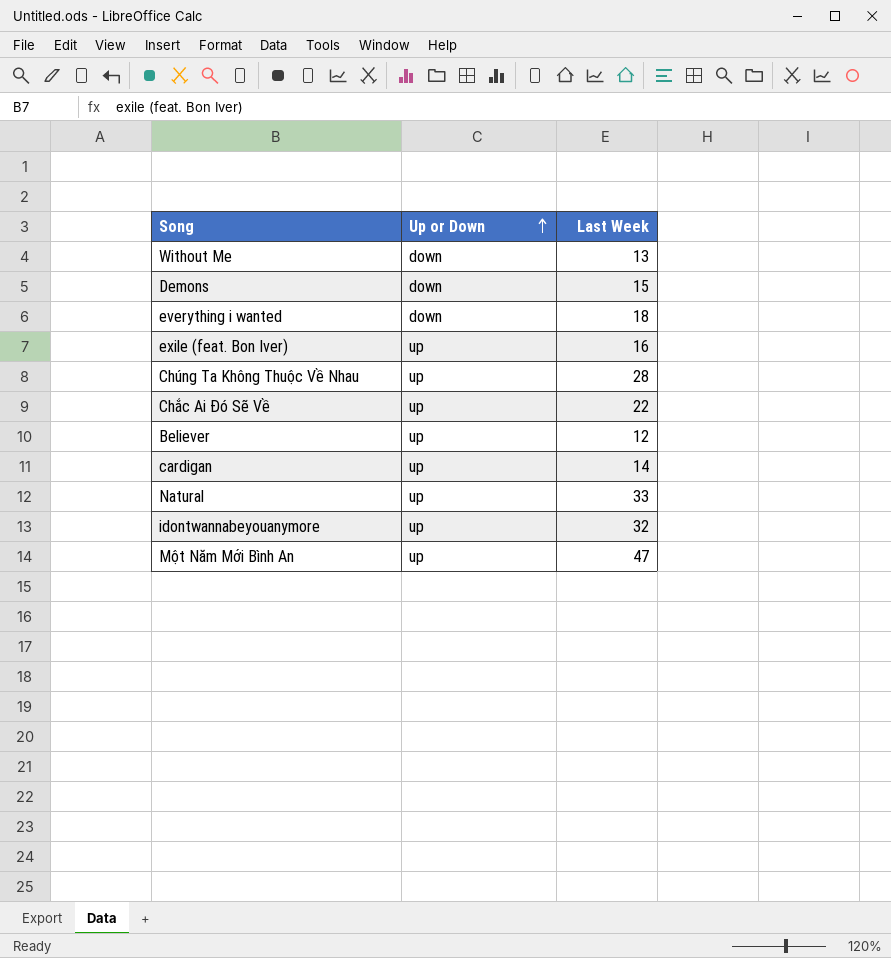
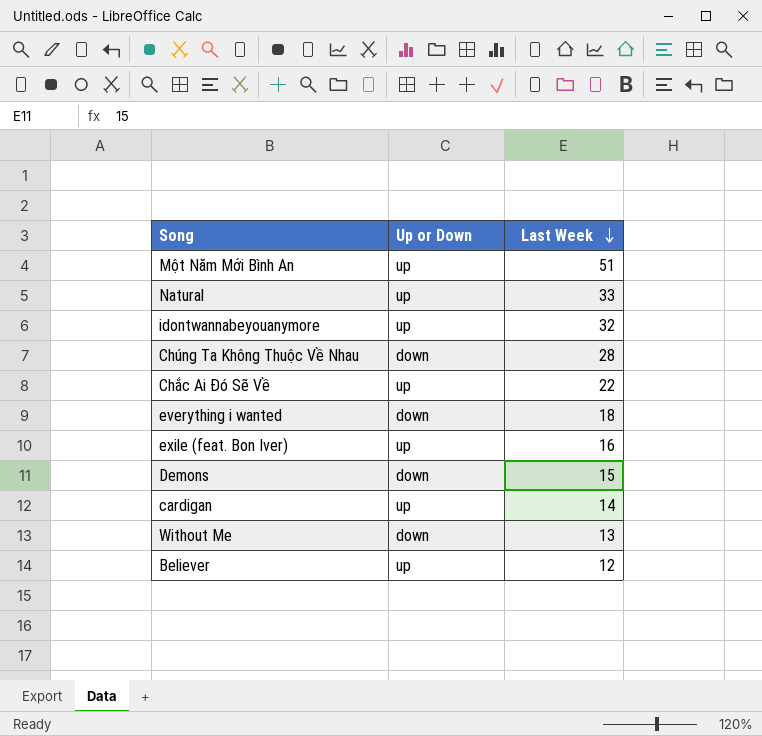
row order: Up or Down ascending -> Last Week descending
Một Năm Mới Bình An | Last Week: 47 -> 51
Chúng Ta Không Thuộc Về Nhau | Up or Down: up -> down

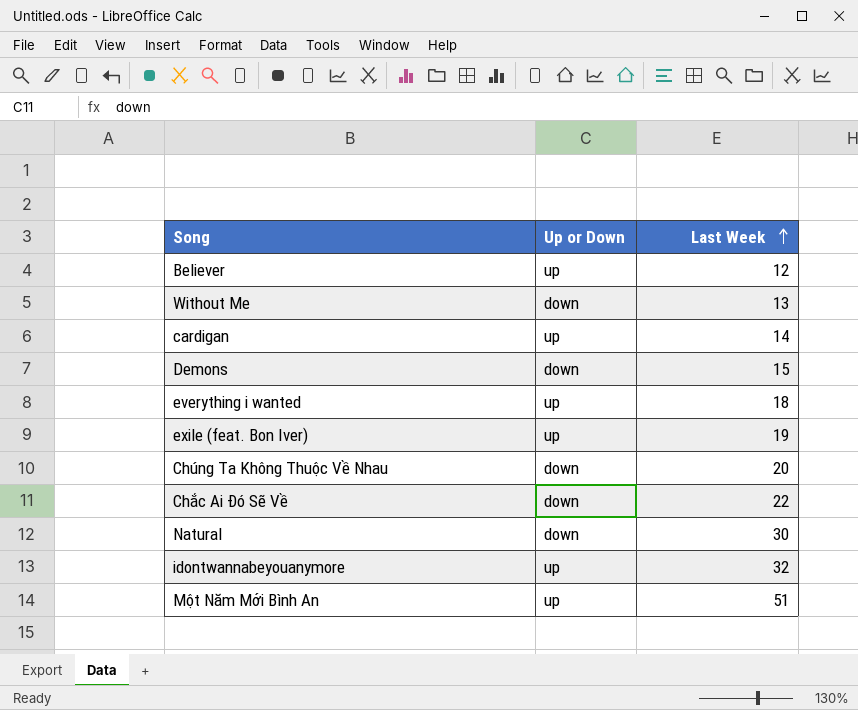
row order: Last Week descending -> Last Week ascending
everything i wanted | Up or Down: down -> up
exile (feat. Bon Iver) | Last Week: 16 -> 19
Chúng Ta Không Thuộc Về Nhau | Last Week: 28 -> 20
Chắc Ai Đó Sẽ Về | Up or Down: up -> down
Natural | Up or Down: up -> down
Natural | Last Week: 33 -> 30

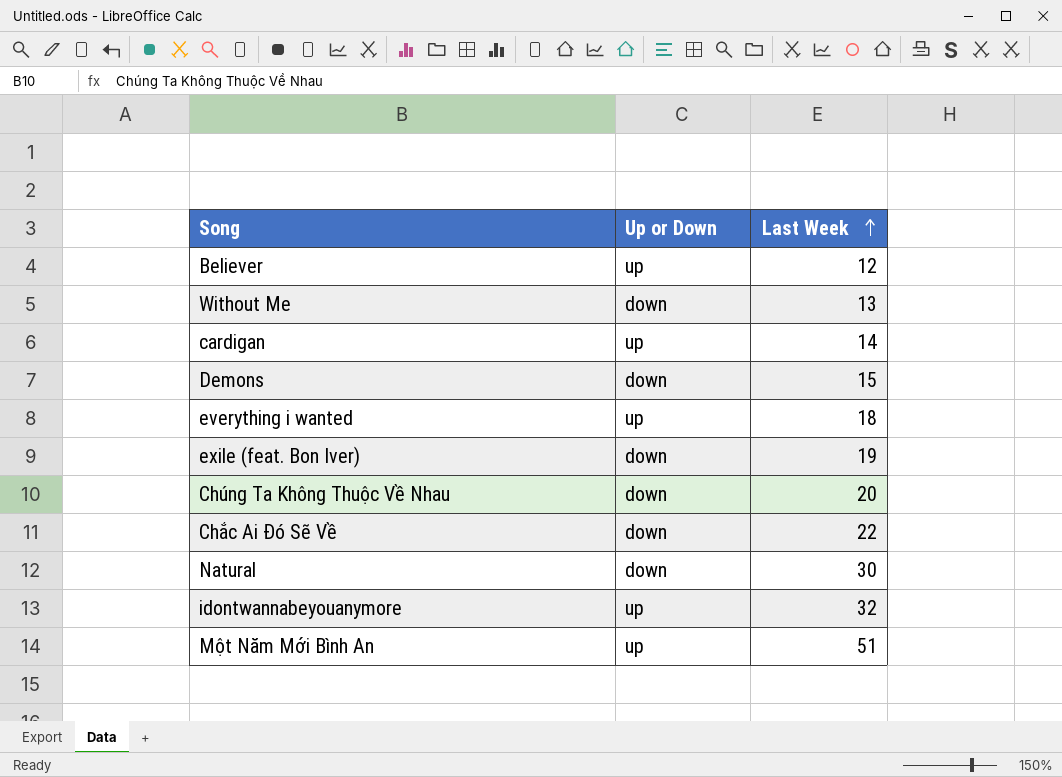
exile (feat. Bon Iver) | Up or Down: up -> down

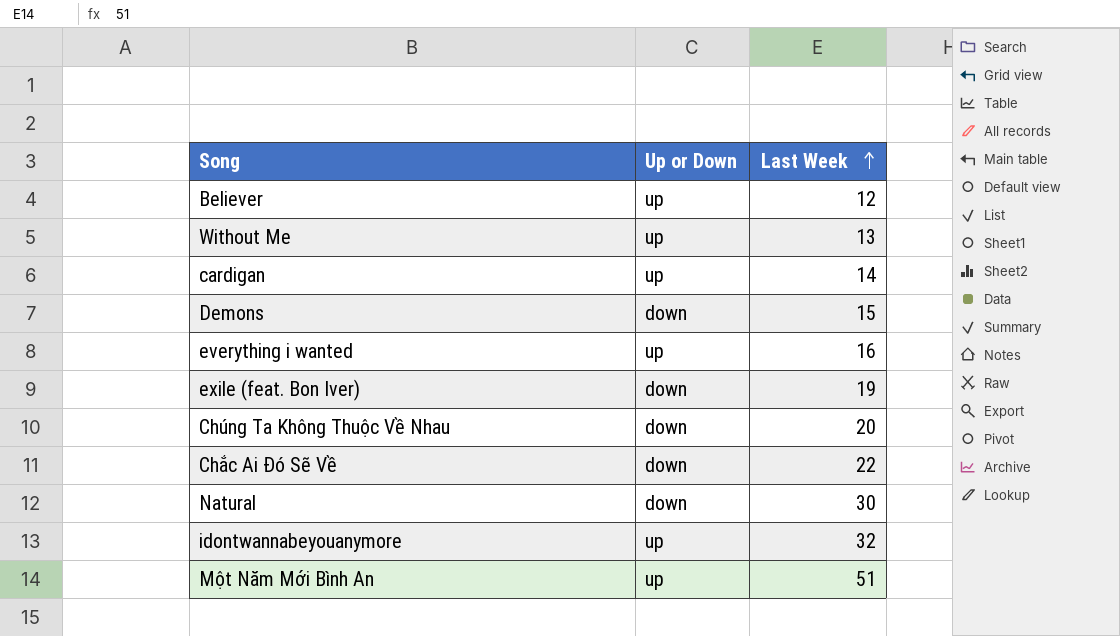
Without Me | Up or Down: down -> up
everything i wanted | Last Week: 18 -> 16

